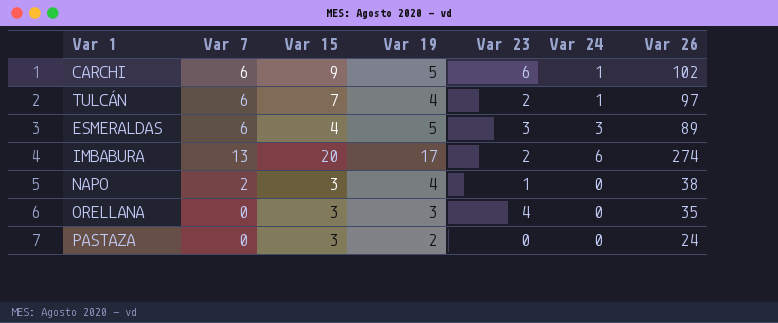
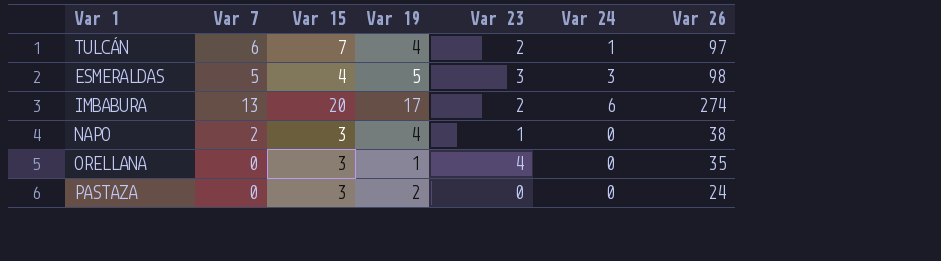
row CARCHI: 6 | 9 | 5 | 6 | 1 | 102 -> none
ESMERALDAS | Var 7: 6 -> 5
ESMERALDAS | Var 26: 89 -> 98
ORELLANA | Var 19: 3 -> 1

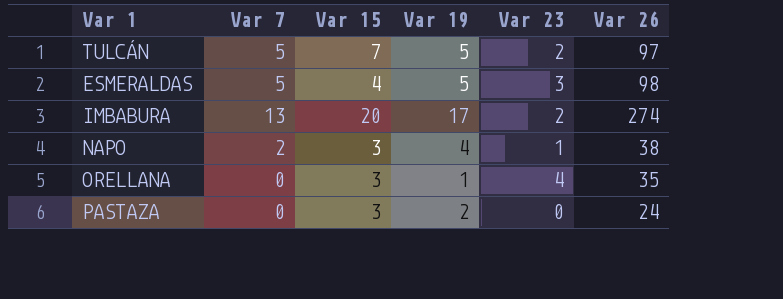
column Var 24 | position: 6 -> none
TULCÁN | Var 7: 6 -> 5
TULCÁN | Var 19: 4 -> 5

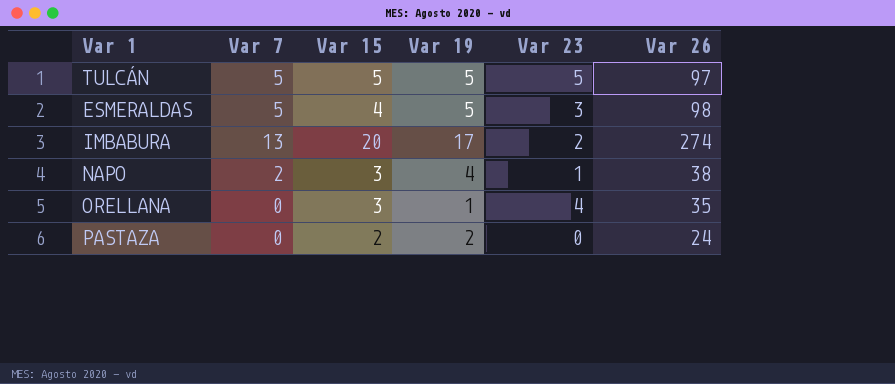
TULCÁN | Var 15: 7 -> 5
TULCÁN | Var 23: 2 -> 5
PASTAZA | Var 15: 3 -> 2

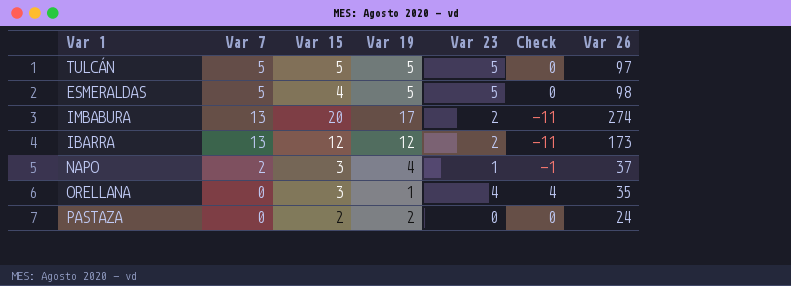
column Check | formula: none -> [Var 23] - [Var 7]
ESMERALDAS | Var 23: 3 -> 5
row IBARRA: none -> 13 | 12 | 12 | 2 | -11 | 173
NAPO | Var 26: 38 -> 37

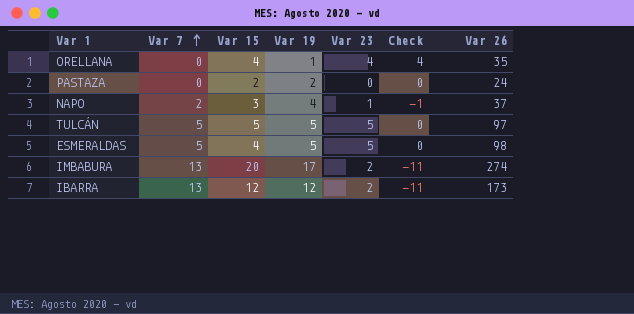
row order: none -> Var 7 ascending
ORELLANA | Var 15: 3 -> 4

